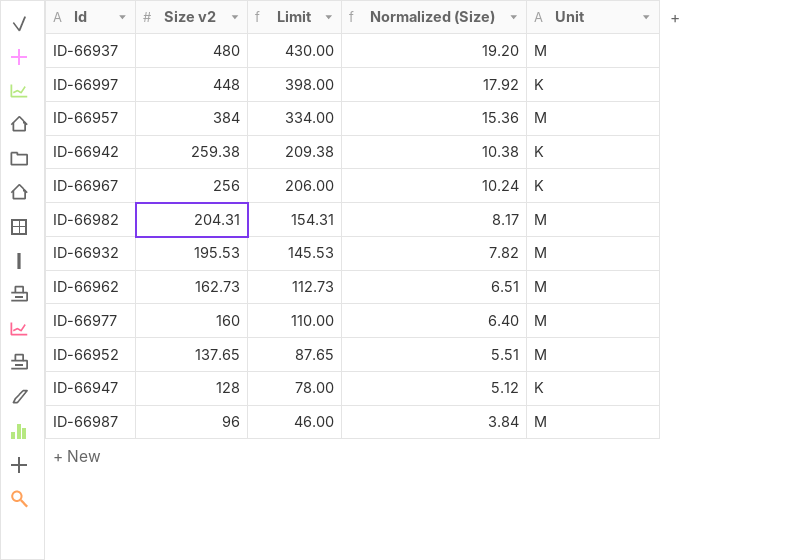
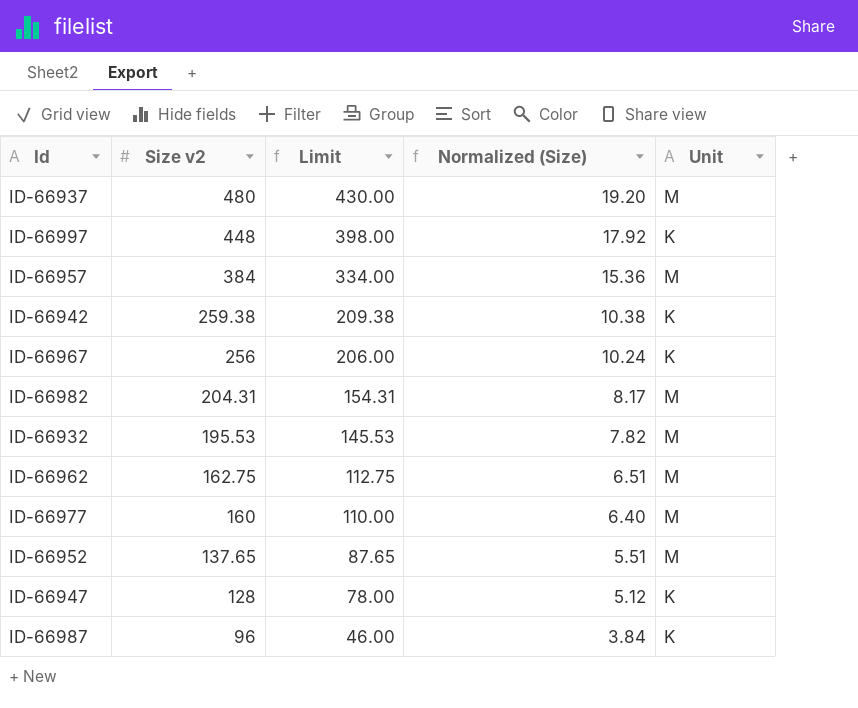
ID-66962 | Size v2: 162.73 -> 162.75
ID-66962 | Limit: 112.73 -> 112.75
ID-66987 | Unit: M -> K

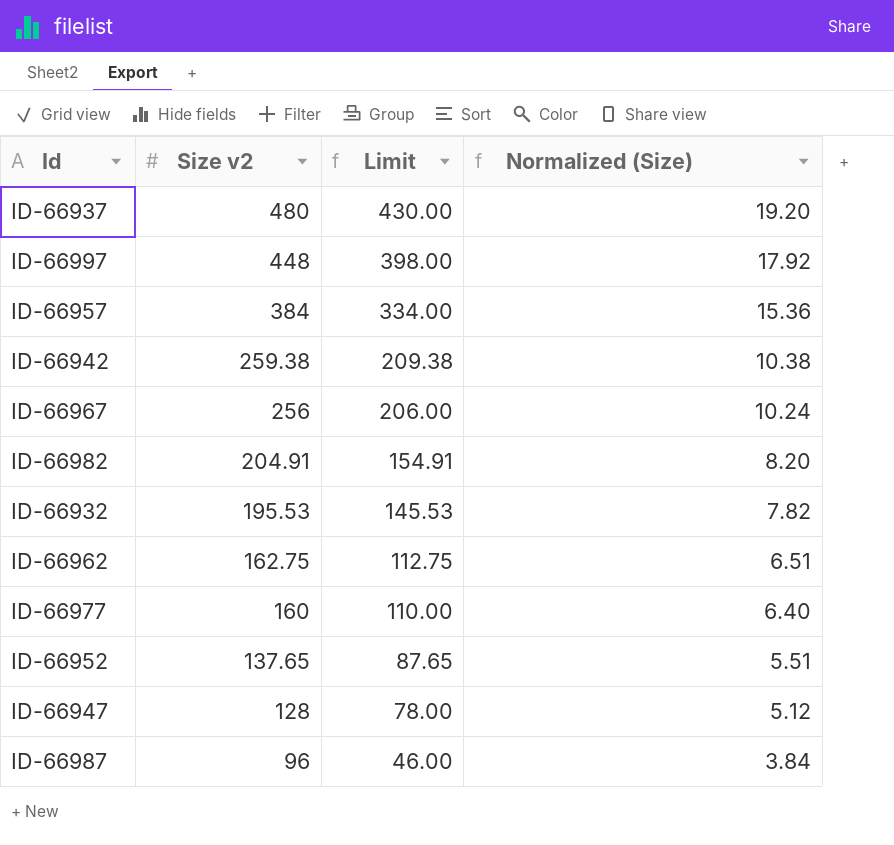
column Unit | position: 5 -> none
ID-66982 | Size v2: 204.31 -> 204.91
ID-66982 | Limit: 154.31 -> 154.91
ID-66982 | Normalized (Size): 8.17 -> 8.20

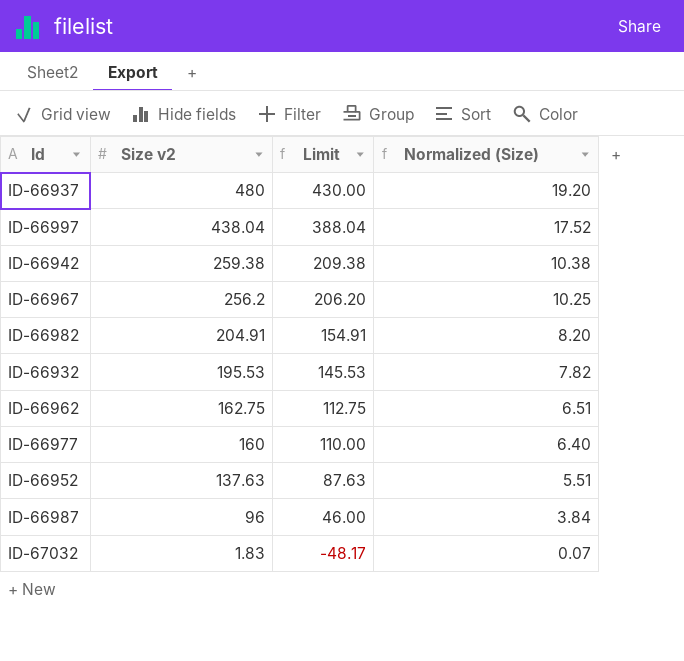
row ID-66957: 384 | 334.00 | 15.36 -> none
row ID-66947: 128 | 78.00 | 5.12 -> none
ID-66997 | Size v2: 448 -> 438.04
ID-66997 | Limit: 398.00 -> 388.04
ID-66997 | Normalized (Size): 17.92 -> 17.52
ID-66967 | Size v2: 256 -> 256.2
ID-66967 | Limit: 206.00 -> 206.20
ID-66967 | Normalized (Size): 10.24 -> 10.25
ID-66952 | Size v2: 137.65 -> 137.63
ID-66952 | Limit: 87.65 -> 87.63
row ID-67032: none -> 1.83 | -48.17 | 0.07

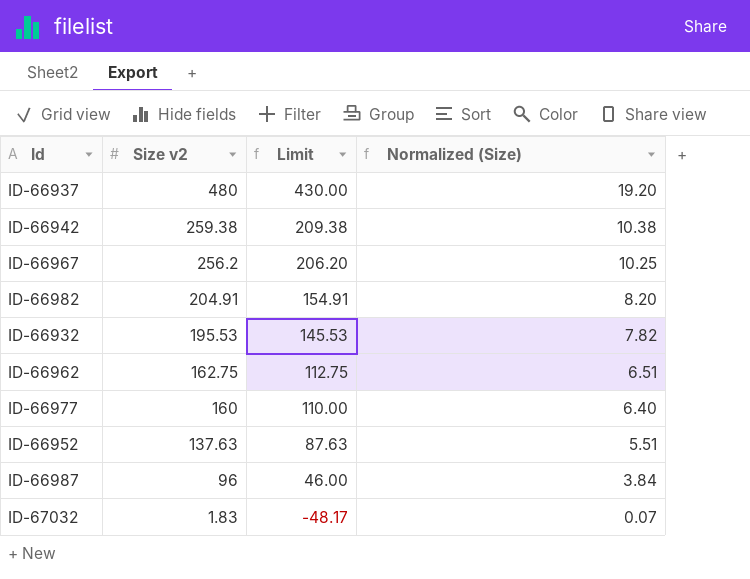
row ID-66997: 438.04 | 388.04 | 17.52 -> none

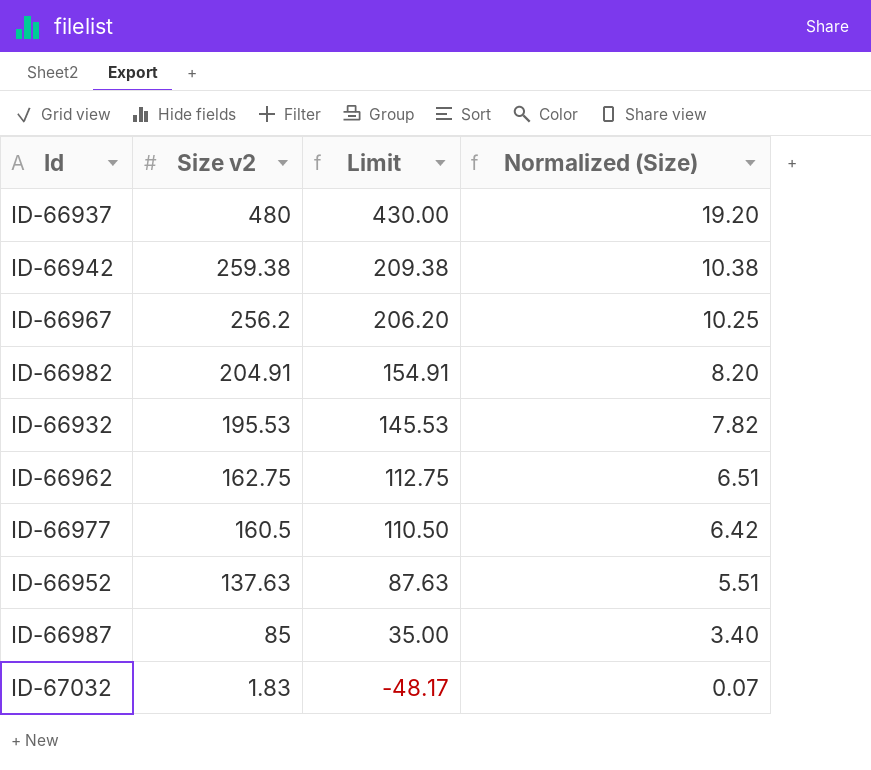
ID-66977 | Size v2: 160 -> 160.5
ID-66977 | Limit: 110.00 -> 110.50
ID-66977 | Normalized (Size): 6.40 -> 6.42
ID-66987 | Size v2: 96 -> 85
ID-66987 | Limit: 46.00 -> 35.00
ID-66987 | Normalized (Size): 3.84 -> 3.40

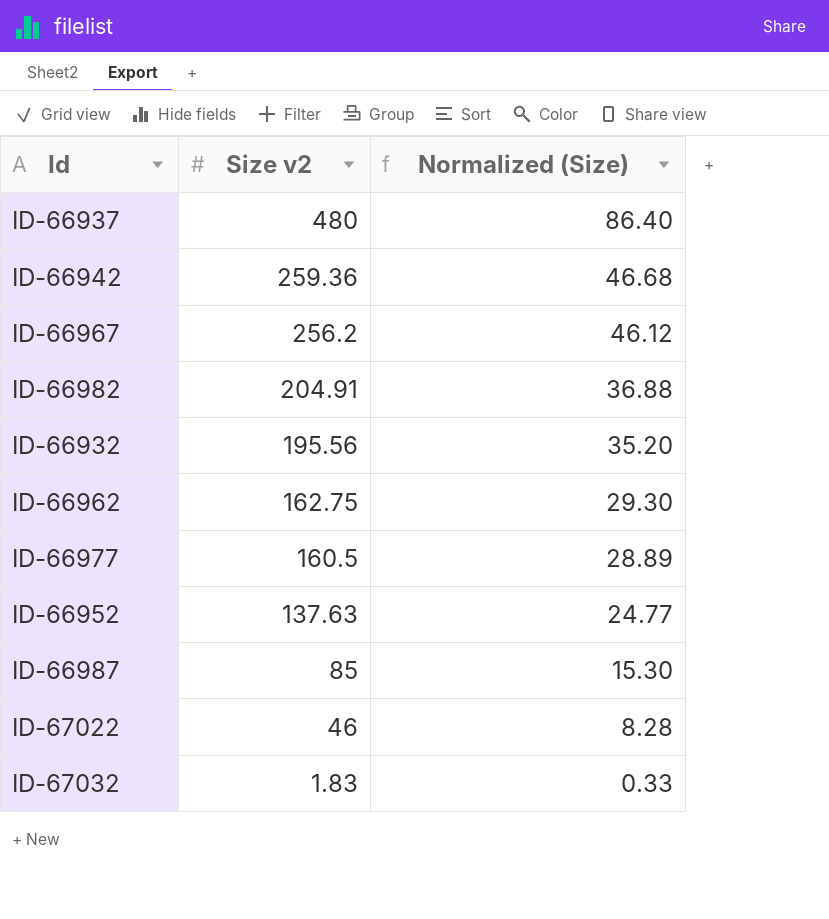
column Limit | formula: [Size v2] - 50 -> none
column Normalized (Size) | formula: [Size v2] * 0.04 -> [Size v2] * 0.18
ID-66942 | Size v2: 259.38 -> 259.36
ID-66932 | Size v2: 195.53 -> 195.56
row ID-67022: none -> 46 | 8.28

